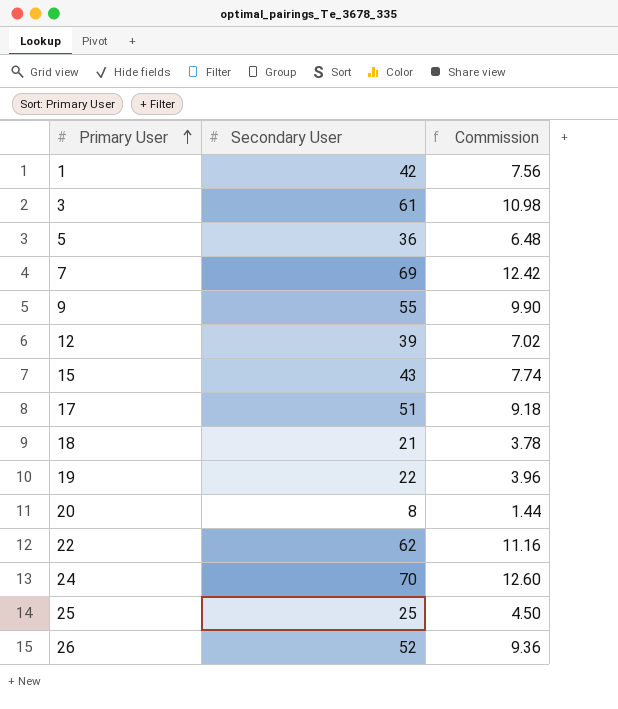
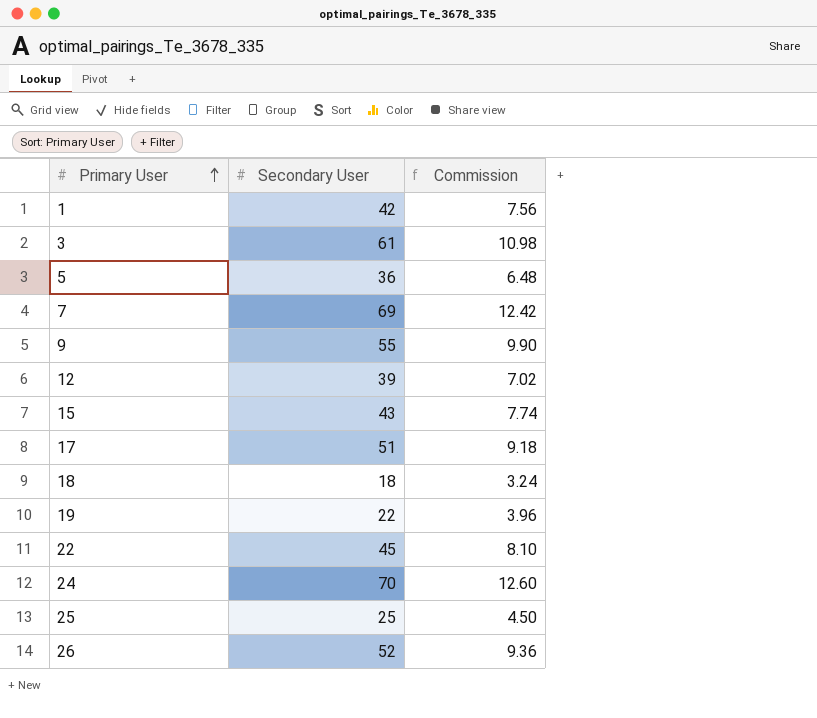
row 20: 8 | 1.44 -> none
18 | Secondary User: 21 -> 18
18 | Commission: 3.78 -> 3.24
22 | Secondary User: 62 -> 45
22 | Commission: 11.16 -> 8.10

